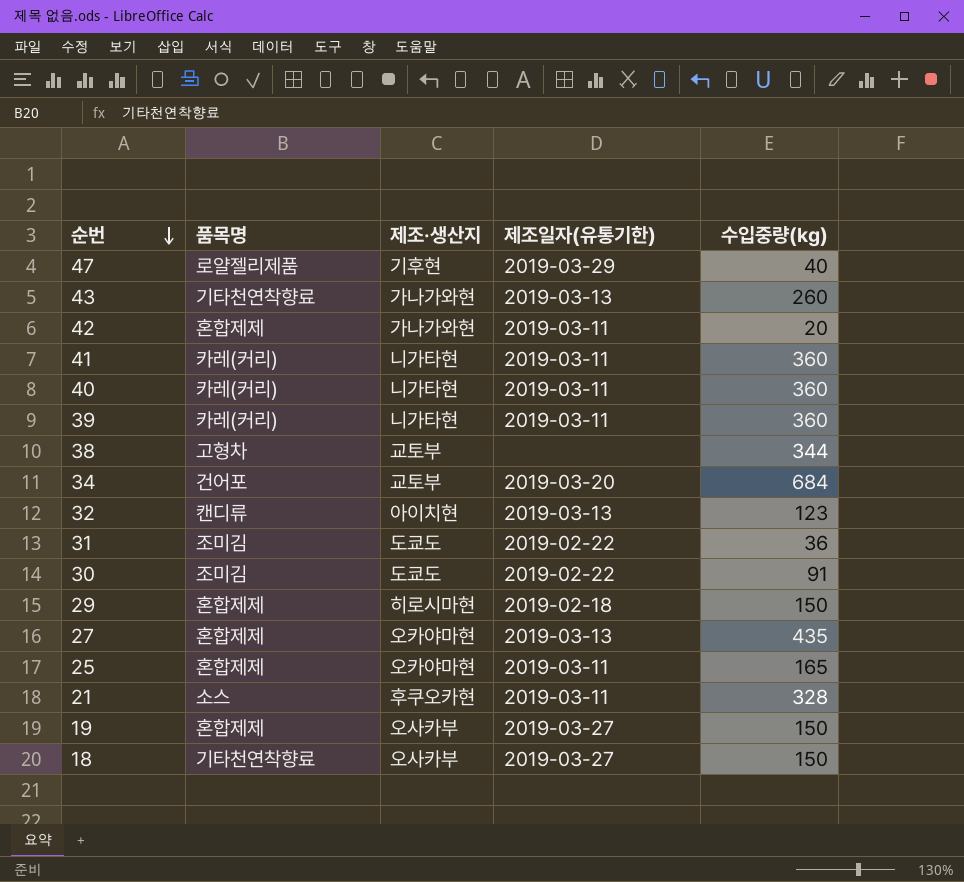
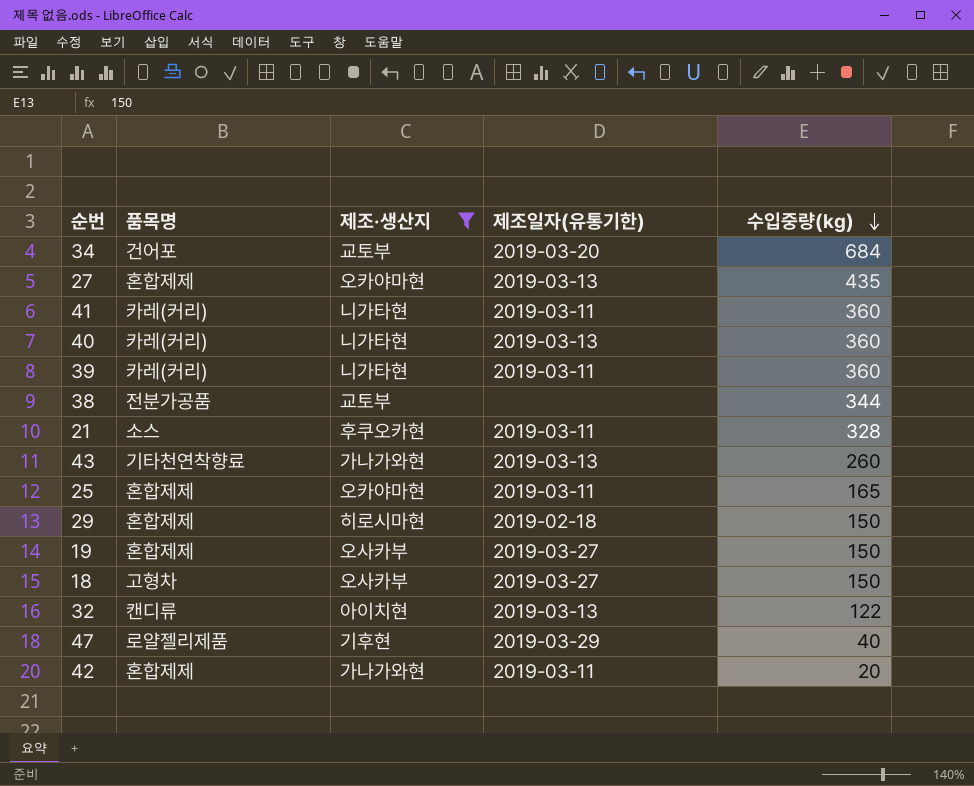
filter: none -> 제조·생산지 != 도쿄도
row order: 순번 descending -> 수입중량(kg) descending
40 | 제조일자(유통기한): 2019-03-11 -> 2019-03-13
38 | 품목명: 고형차 -> 전분가공품
18 | 품목명: 기타천연착향료 -> 고형차
32 | 수입중량(kg): 123 -> 122

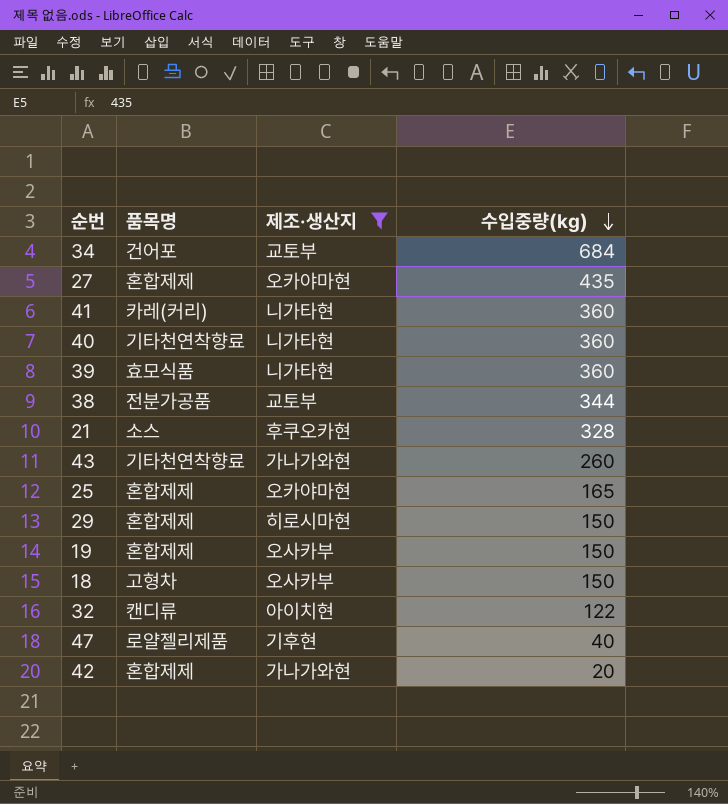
column 제조일자(유통기한) | position: 4 -> none
40 | 품목명: 카레(커리) -> 기타천연착향료
39 | 품목명: 카레(커리) -> 효모식품

